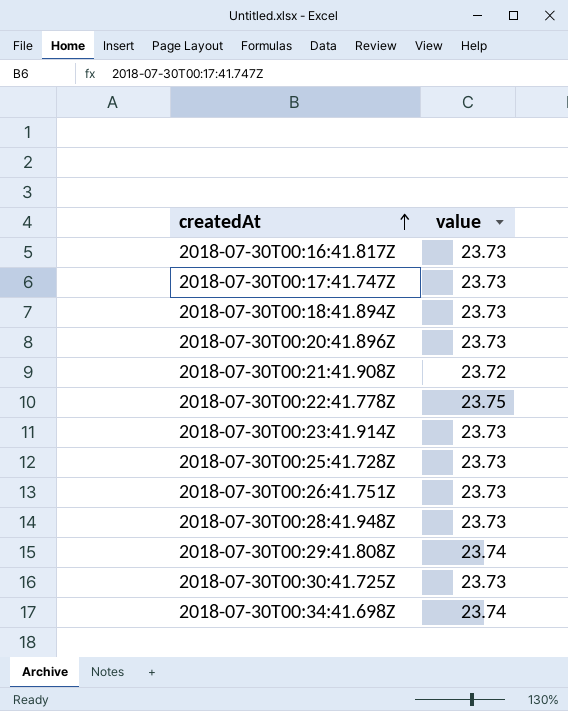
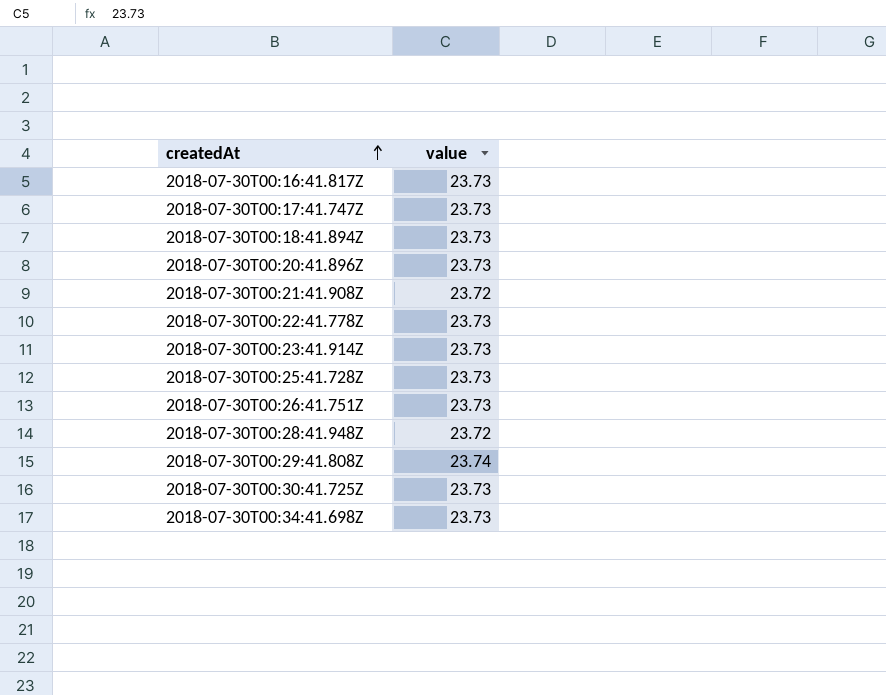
2018-07-30T00:22:41.778Z | value: 23.75 -> 23.73
2018-07-30T00:28:41.948Z | value: 23.73 -> 23.72
2018-07-30T00:34:41.698Z | value: 23.74 -> 23.73

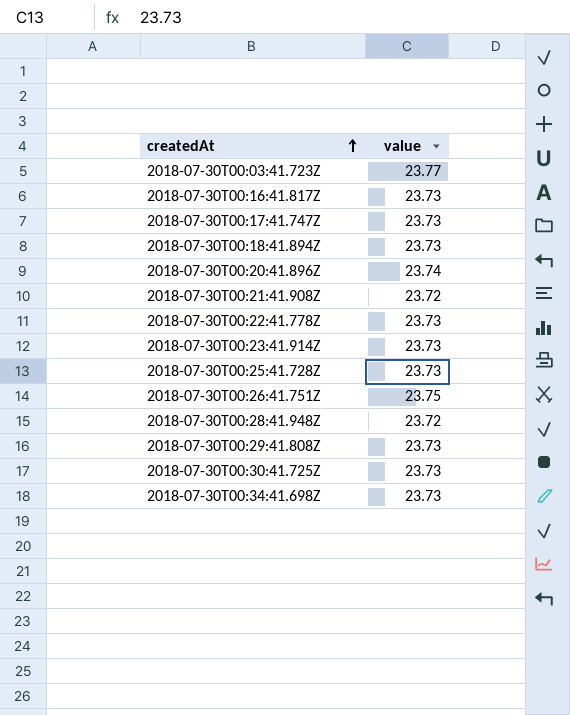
row 2018-07-30T00:03:41.723Z: none -> 23.77
2018-07-30T00:20:41.896Z | value: 23.73 -> 23.74
2018-07-30T00:26:41.751Z | value: 23.73 -> 23.75
2018-07-30T00:29:41.808Z | value: 23.74 -> 23.73

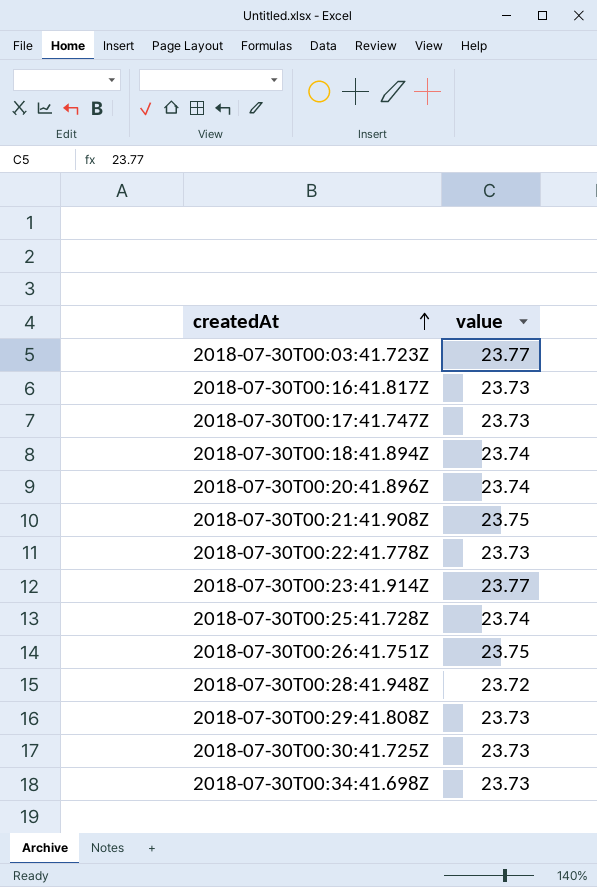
2018-07-30T00:18:41.894Z | value: 23.73 -> 23.74
2018-07-30T00:21:41.908Z | value: 23.72 -> 23.75
2018-07-30T00:23:41.914Z | value: 23.73 -> 23.77
2018-07-30T00:25:41.728Z | value: 23.73 -> 23.74

